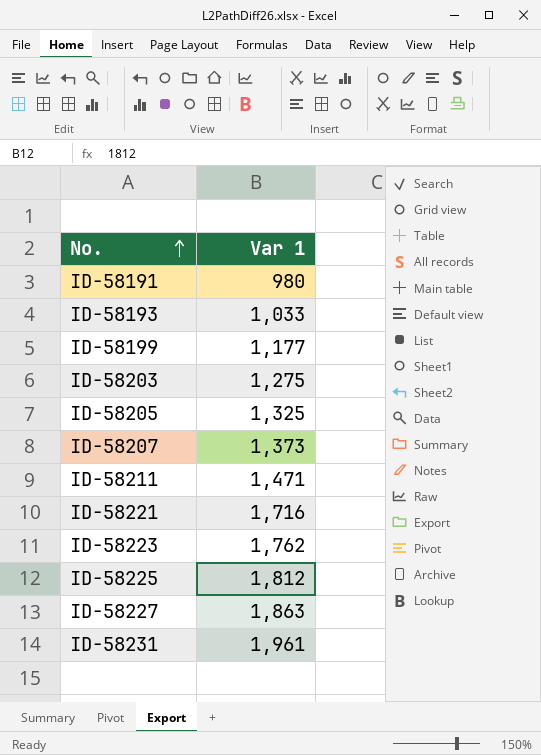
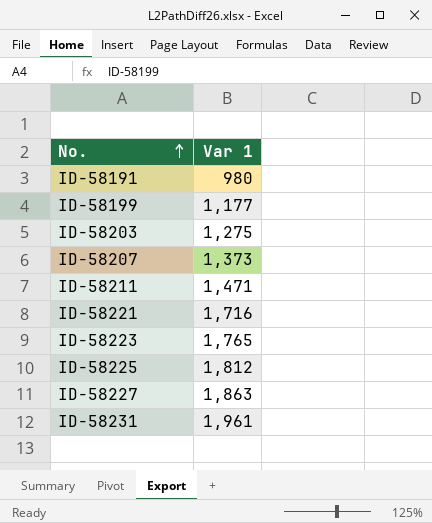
row ID-58193: 1,033 -> none
row ID-58205: 1,325 -> none
ID-58223 | Var 1: 1,762 -> 1,765

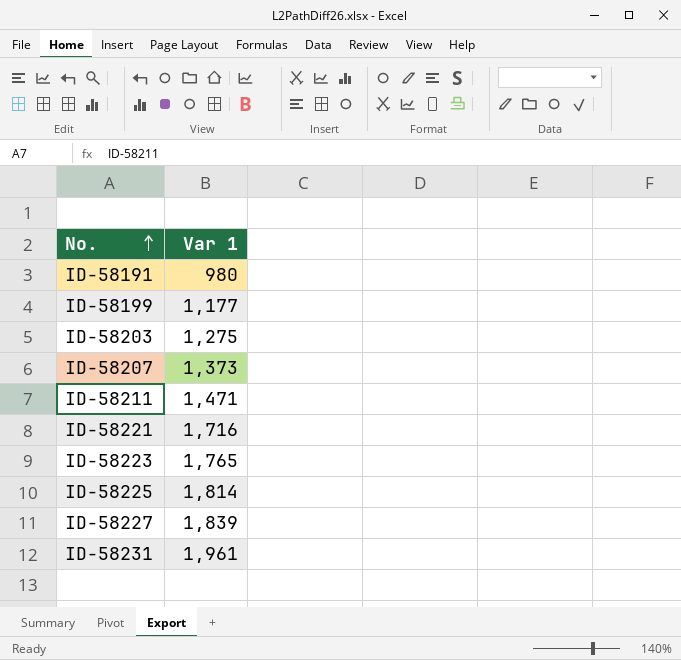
ID-58225 | Var 1: 1,812 -> 1,814
ID-58227 | Var 1: 1,863 -> 1,839

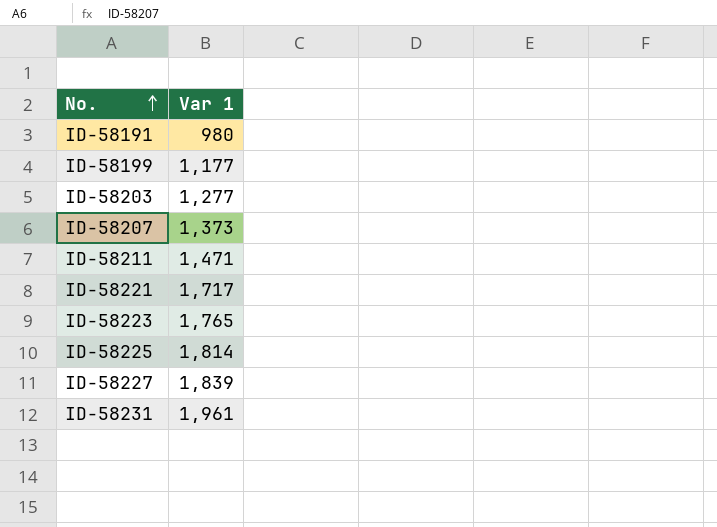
ID-58203 | Var 1: 1,275 -> 1,277
ID-58221 | Var 1: 1,716 -> 1,717

